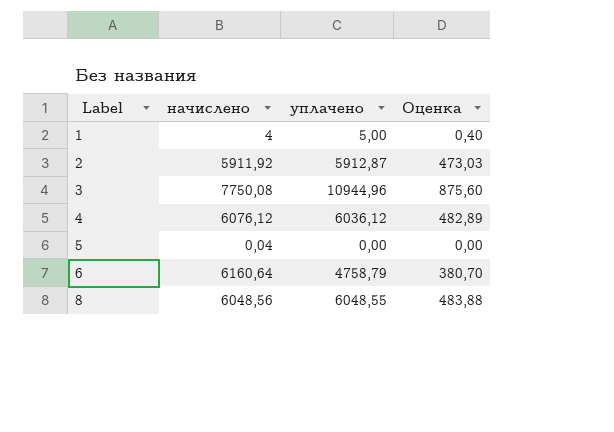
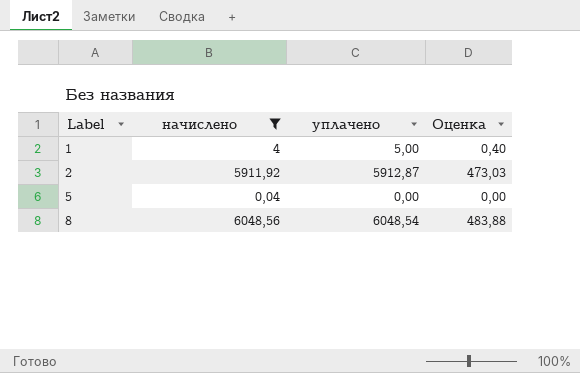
filter: none -> начислено <= 6048,56
8 | уплачено: 6048,55 -> 6048,54

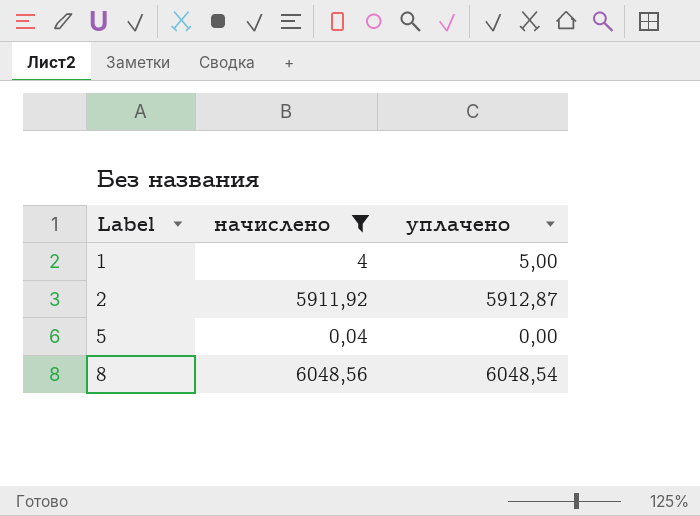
column Оценка | formula: [уплачено] * 0,08 -> none

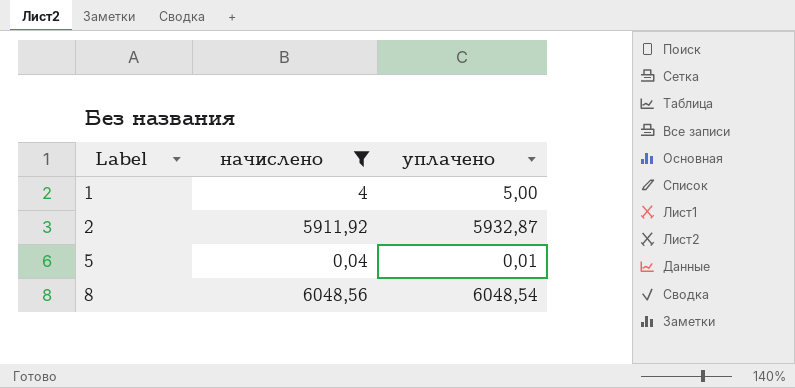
2 | уплачено: 5912,87 -> 5932,87
5 | уплачено: 0,00 -> 0,01

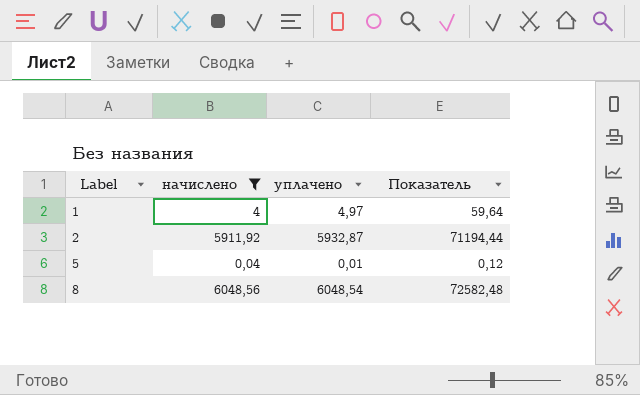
column Показатель | formula: none -> [уплачено] * 12
1 | уплачено: 5,00 -> 4,97

